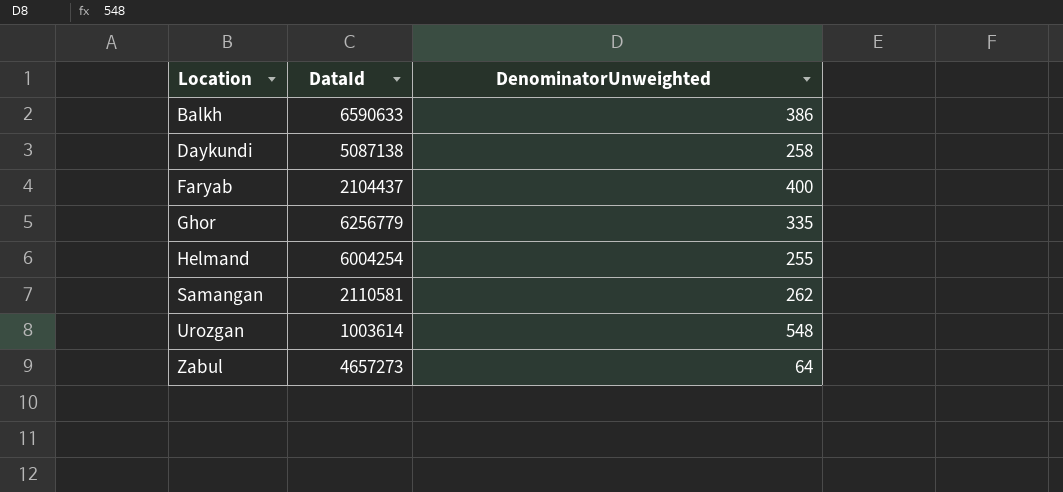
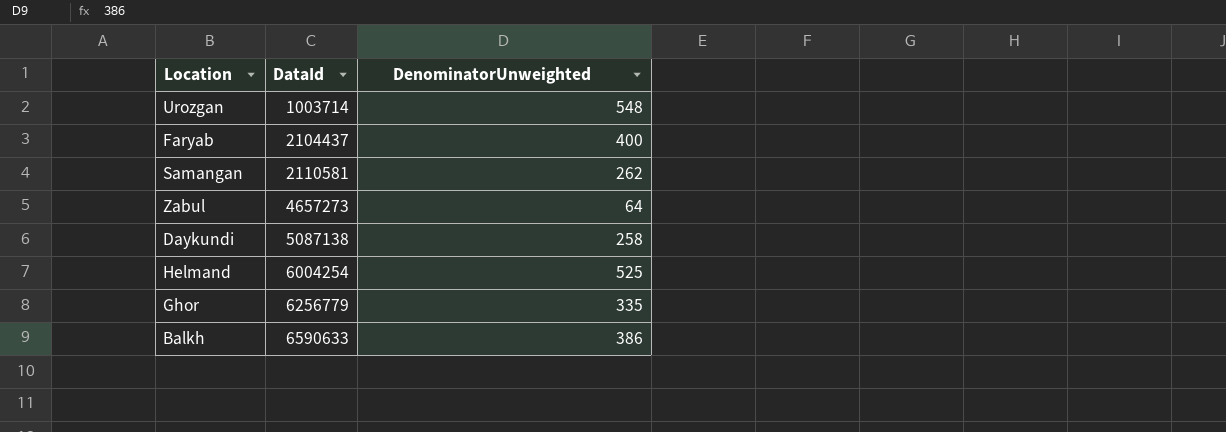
row order: Location ascending -> DataId ascending
Urozgan | DataId: 1003614 -> 1003714
Helmand | DenominatorUnweighted: 255 -> 525

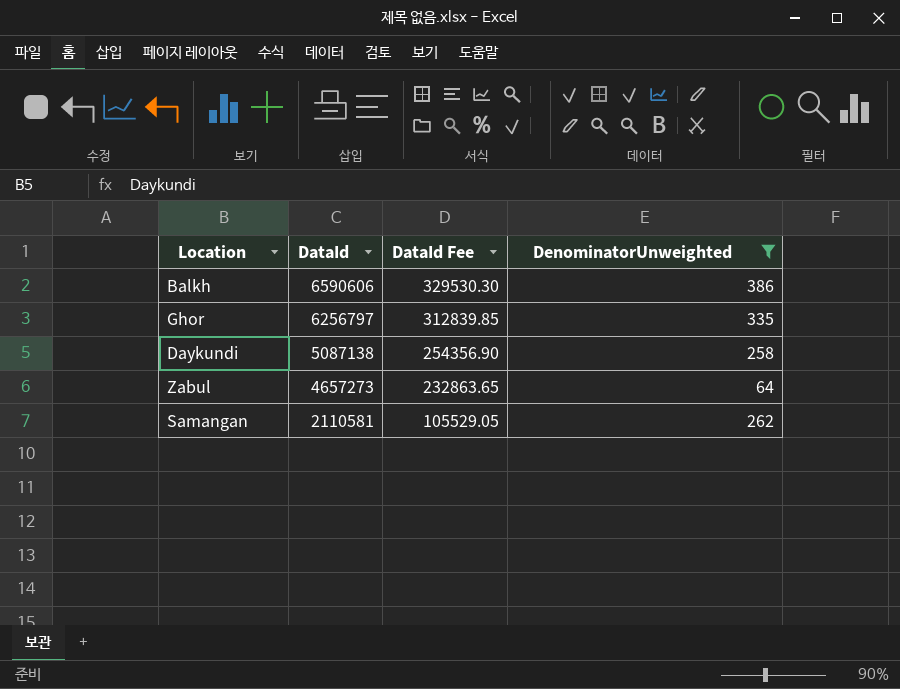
filter: none -> DenominatorUnweighted <= 386
row order: DataId ascending -> DataId descending
column DataId Fee | formula: none -> [DataId] * 0.05
Balkh | DataId: 6590633 -> 6590606
Ghor | DataId: 6256779 -> 6256797

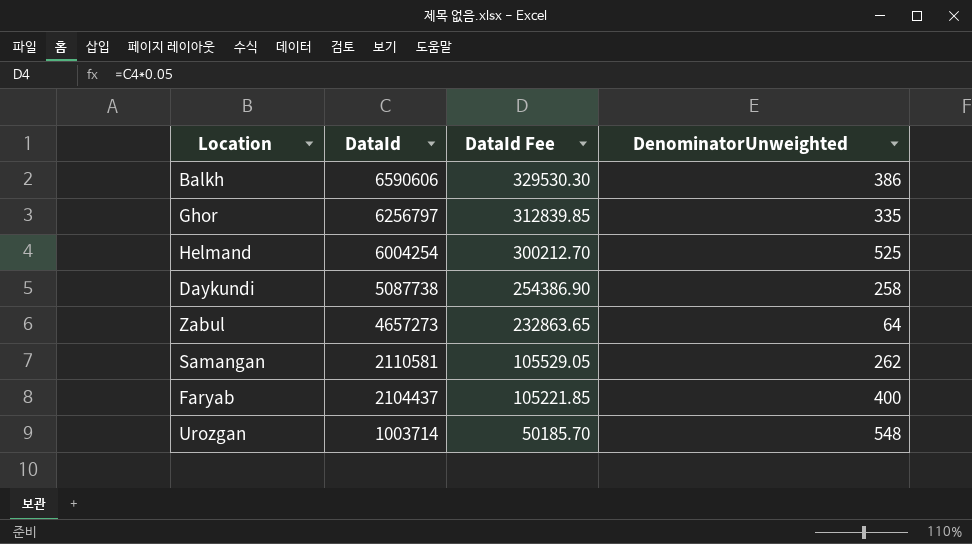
filter: DenominatorUnweighted <= 386 -> none
Daykundi | DataId: 5087138 -> 5087738
Daykundi | DataId Fee: 254356.90 -> 254386.90

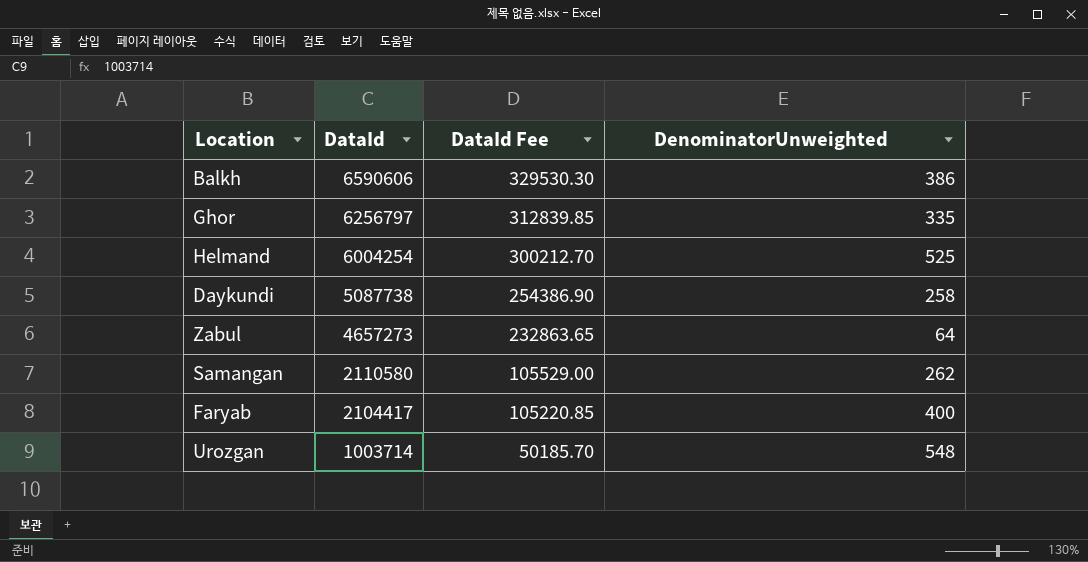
Samangan | DataId: 2110581 -> 2110580
Samangan | DataId Fee: 105529.05 -> 105529.00
Faryab | DataId: 2104437 -> 2104417
Faryab | DataId Fee: 105221.85 -> 105220.85

